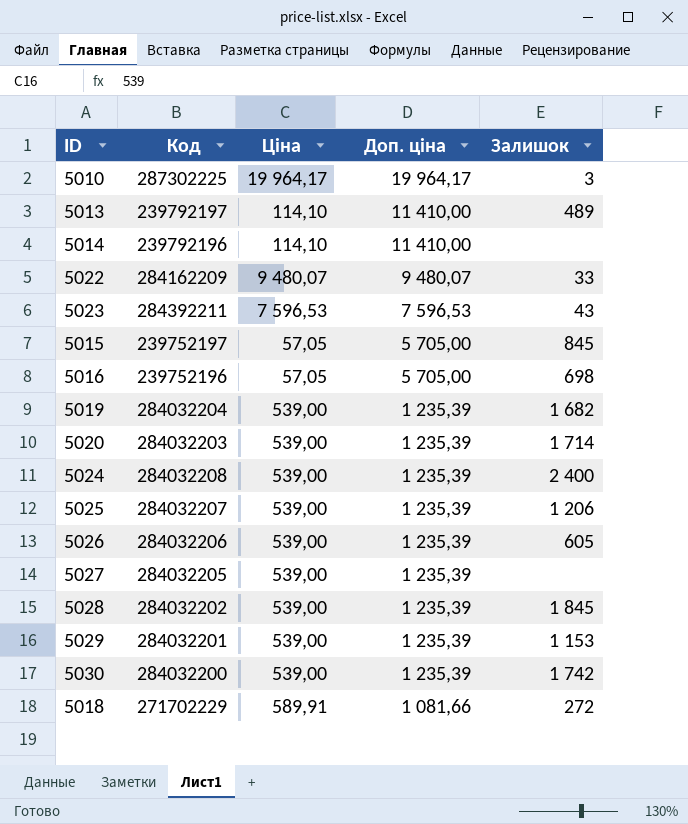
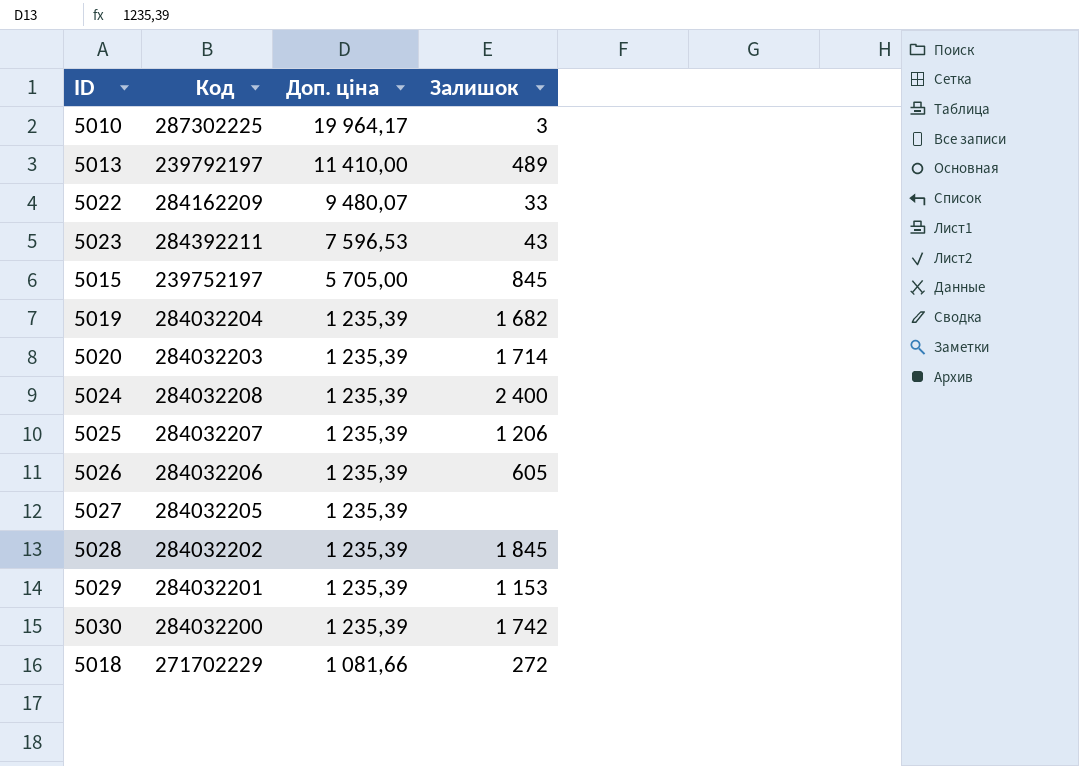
column Ціна | position: 3 -> none
row 5014: 239792196 | 114,10 | 11 410,00 | none -> none
row 5016: 239752196 | 57,05 | 5 705,00 | 698 -> none

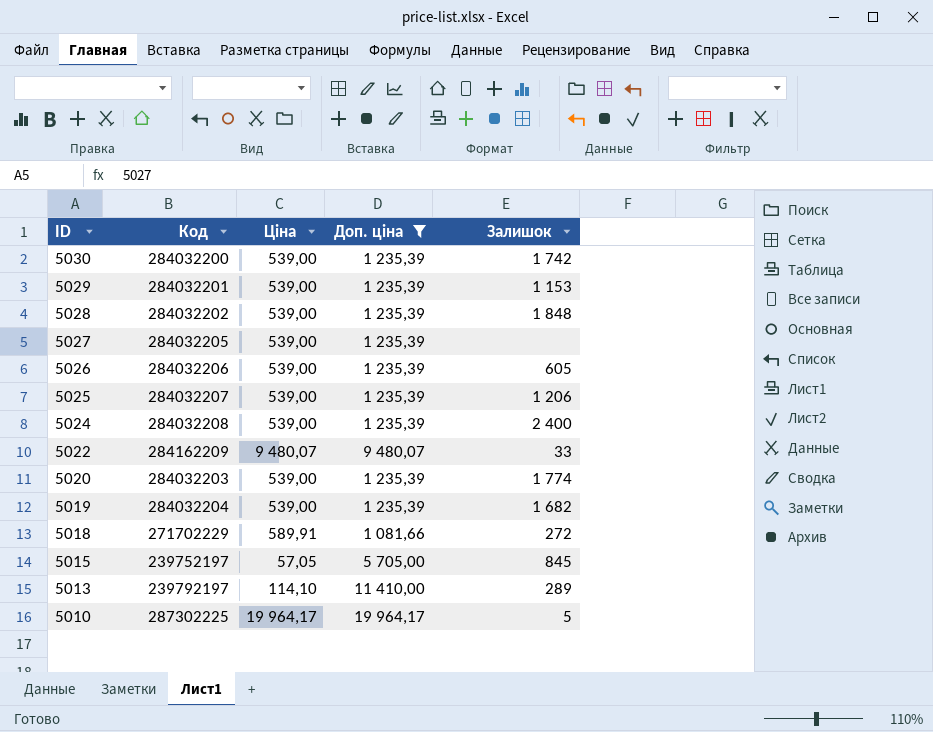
filter: none -> Доп. ціна != 7 596,53
row order: Доп. ціна descending -> ID descending
column Ціна | position: none -> 3
5028 | Залишок: 1 845 -> 1 848
5020 | Залишок: 1 714 -> 1 774
5013 | Залишок: 489 -> 289
5010 | Залишок: 3 -> 5

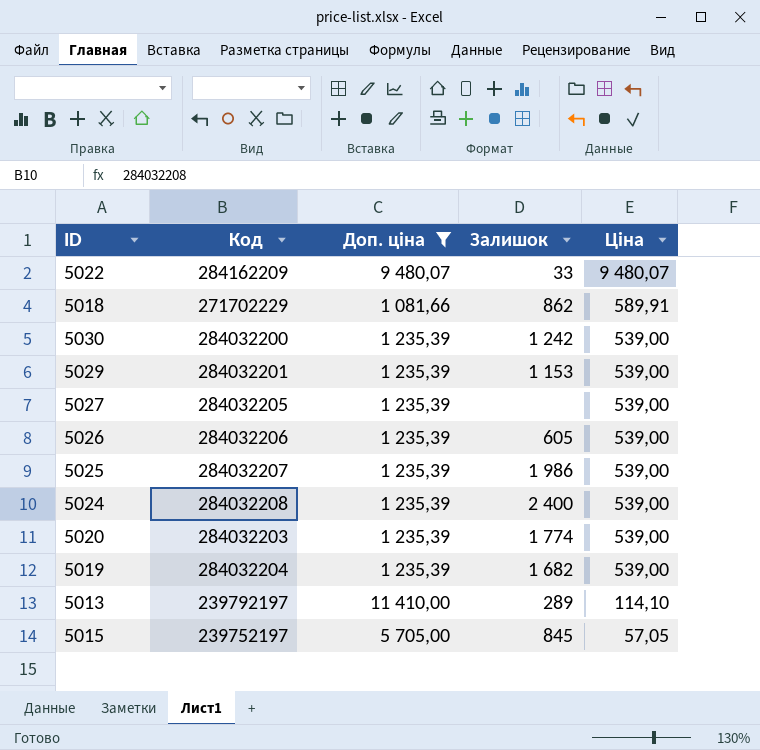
row order: ID descending -> Ціна descending
column Ціна | position: 3 -> 5
row 5028: 284032202 | 539,00 | 1 235,39 | 1 848 -> none
row 5010: 287302225 | 19 964,17 | 19 964,17 | 5 -> none
5018 | Залишок: 272 -> 862
5030 | Залишок: 1 742 -> 1 242
5025 | Залишок: 1 206 -> 1 986

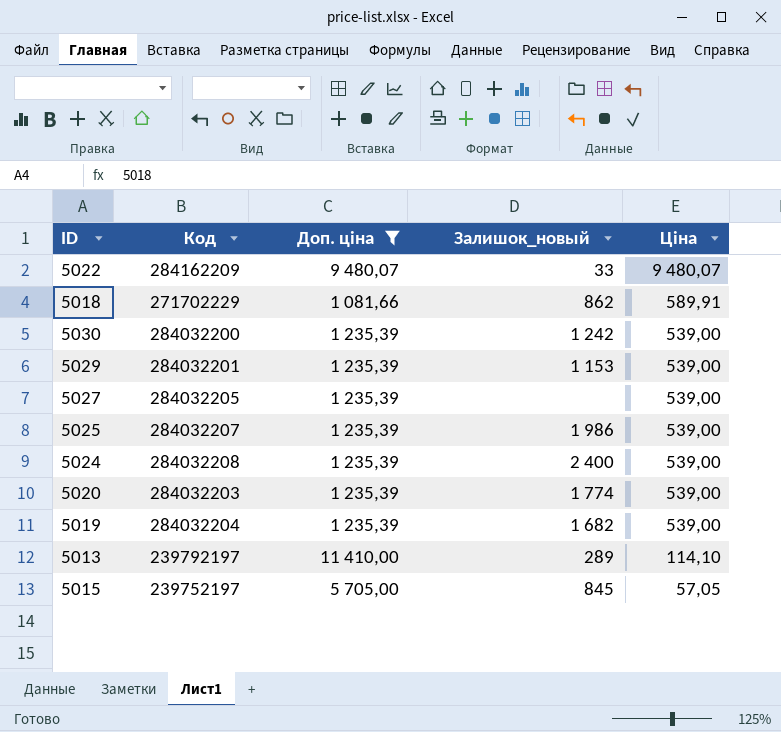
column name: Залишок -> Залишок_новый
row 5026: 284032206 | 1 235,39 | 605 | 539,00 -> none

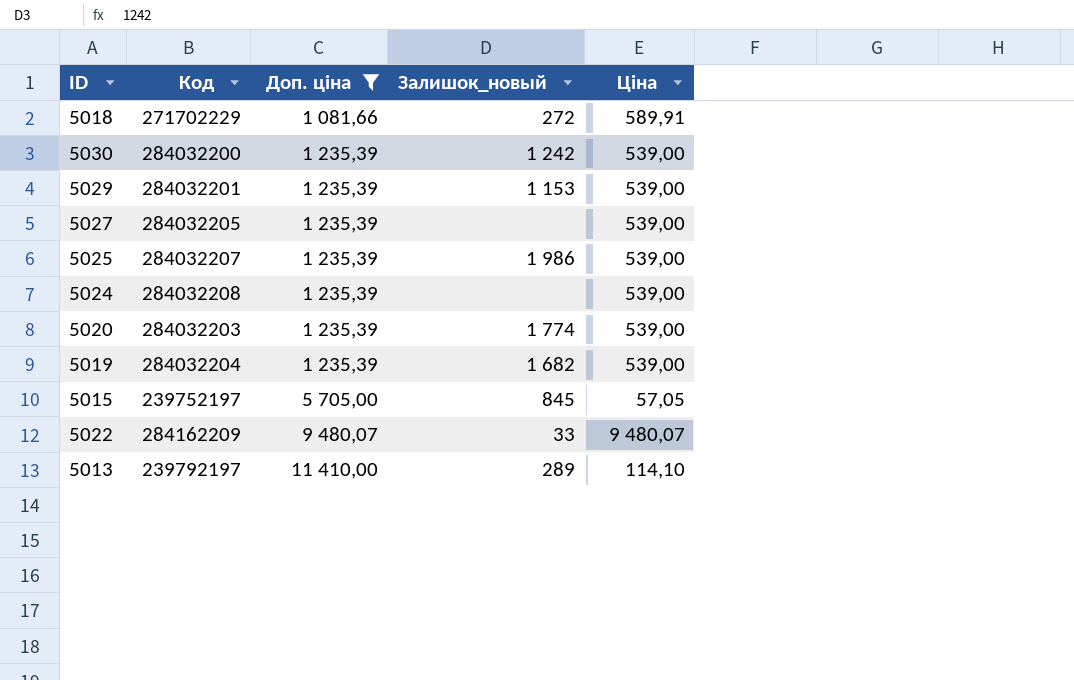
row order: Ціна descending -> Доп. ціна ascending
5018 | Залишок_новый: 862 -> 272
5024 | Залишок_новый: 2 400 -> none

